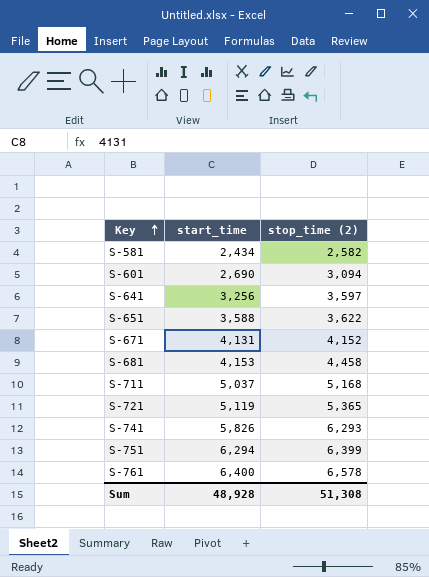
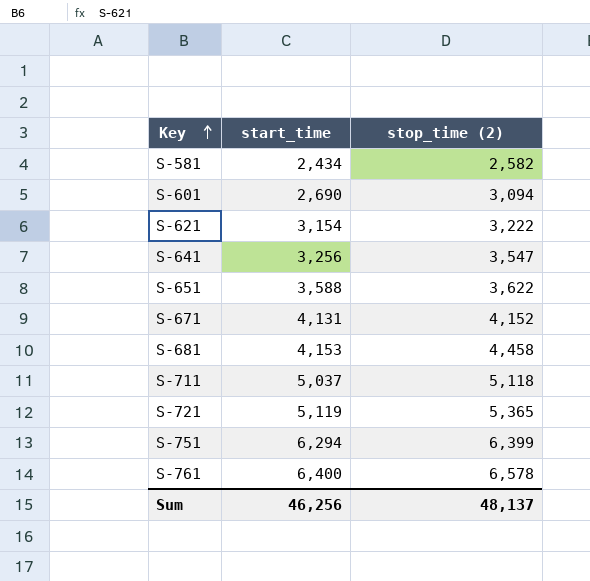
row S-741: 5,826 | 6,293 -> none
row S-621: none -> 3,154 | 3,222
S-641 | stop_time (2): 3,597 -> 3,547
S-711 | stop_time (2): 5,168 -> 5,118
Sum | start_time: 48,928 -> 46,256
Sum | stop_time (2): 51,308 -> 48,137

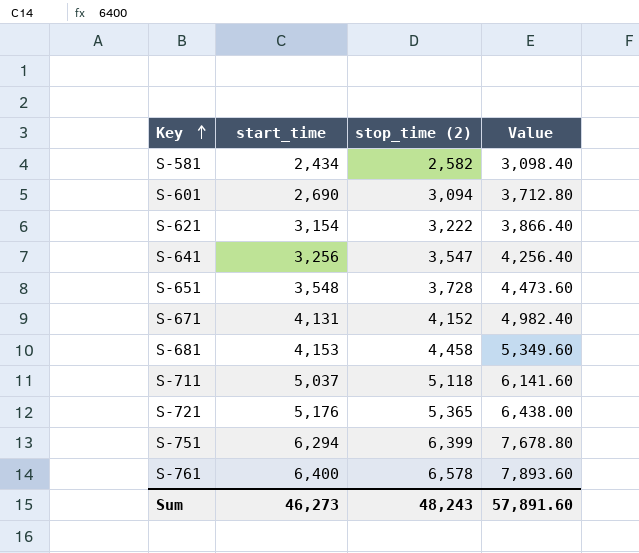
column Value | formula: none -> [stop_time (2)] * 1.2
S-651 | start_time: 3,588 -> 3,548
S-651 | stop_time (2): 3,622 -> 3,728
S-721 | start_time: 5,119 -> 5,176
Sum | start_time: 46,256 -> 46,273
Sum | stop_time (2): 48,137 -> 48,243

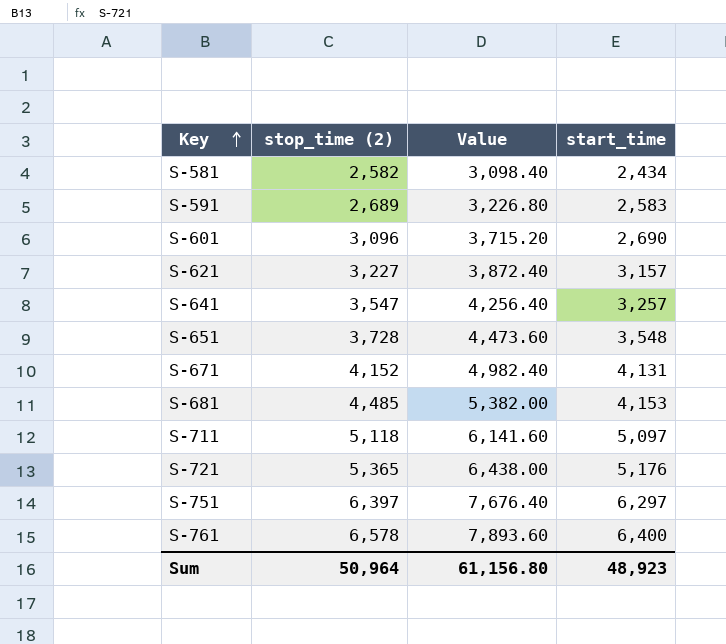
column start_time | position: 2 -> 4
row S-591: none -> 2,689 | 3,226.80 | 2,583
S-601 | stop_time (2): 3,094 -> 3,096
S-601 | Value: 3,712.80 -> 3,715.20
S-621 | stop_time (2): 3,222 -> 3,227
S-621 | Value: 3,866.40 -> 3,872.40
S-621 | start_time: 3,154 -> 3,157
S-641 | start_time: 3,256 -> 3,257
S-681 | stop_time (2): 4,458 -> 4,485
S-681 | Value: 5,349.60 -> 5,382.00
S-711 | start_time: 5,037 -> 5,097
S-751 | stop_time (2): 6,399 -> 6,397
S-751 | Value: 7,678.80 -> 7,676.40
S-751 | start_time: 6,294 -> 6,297
Sum | stop_time (2): 48,243 -> 50,964
Sum | Value: 57,891.60 -> 61,156.80
Sum | start_time: 46,273 -> 48,923

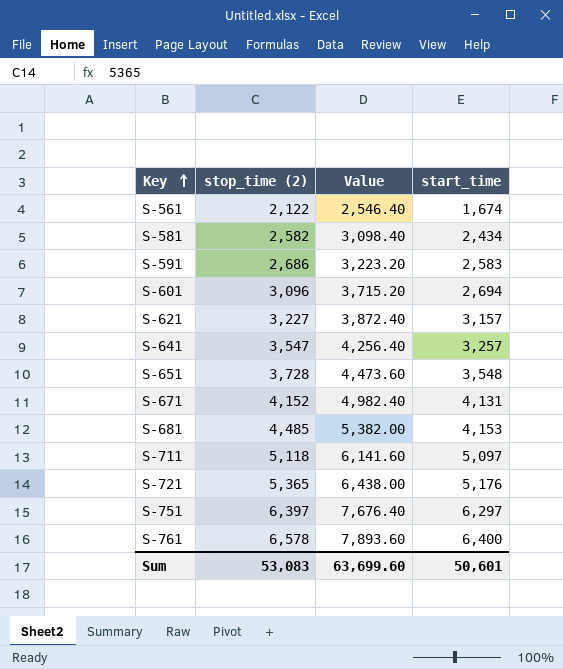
row S-561: none -> 2,122 | 2,546.40 | 1,674
S-591 | stop_time (2): 2,689 -> 2,686
S-591 | Value: 3,226.80 -> 3,223.20
S-601 | start_time: 2,690 -> 2,694
Sum | stop_time (2): 50,964 -> 53,083
Sum | Value: 61,156.80 -> 63,699.60
Sum | start_time: 48,923 -> 50,601

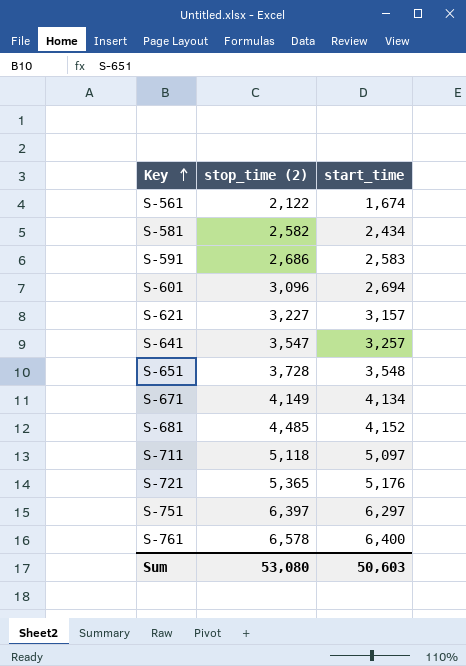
column Value | formula: [stop_time (2)] * 1.2 -> none
S-671 | stop_time (2): 4,152 -> 4,149
S-671 | start_time: 4,131 -> 4,134
S-681 | start_time: 4,153 -> 4,152
Sum | stop_time (2): 53,083 -> 53,080
Sum | start_time: 50,601 -> 50,603

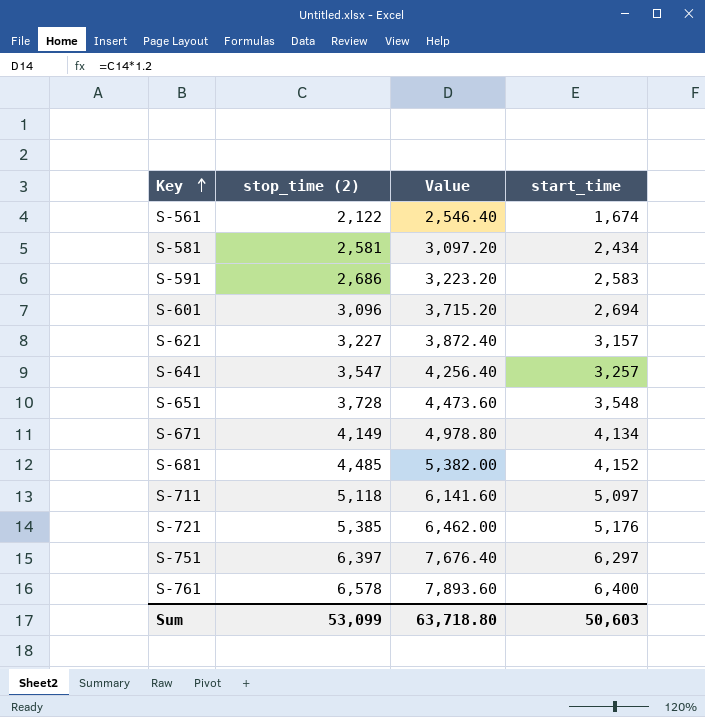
column Value | formula: none -> [stop_time (2)] * 1.2
S-581 | stop_time (2): 2,582 -> 2,581
S-721 | stop_time (2): 5,365 -> 5,385
Sum | stop_time (2): 53,080 -> 53,099

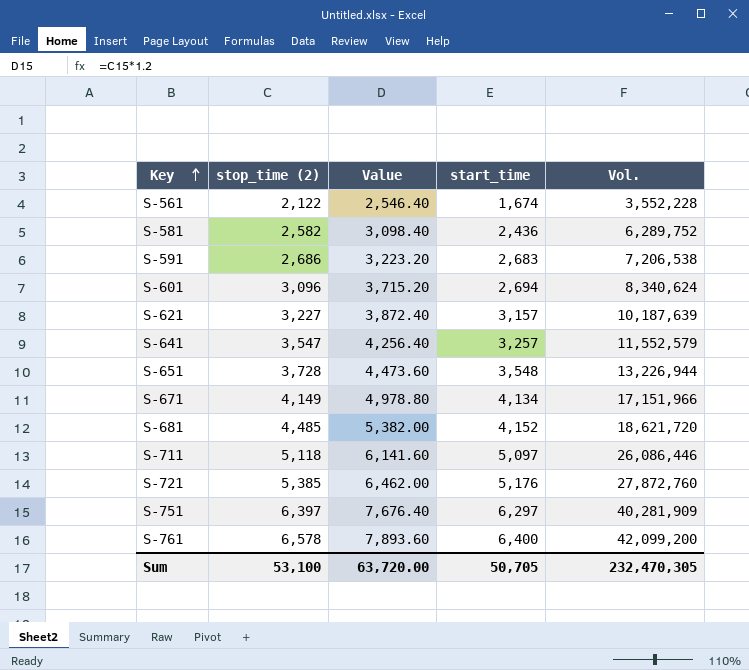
column Vol. | formula: none -> [stop_time (2)] * [start_time]
S-581 | stop_time (2): 2,581 -> 2,582
S-581 | Value: 3,097.20 -> 3,098.40
S-581 | start_time: 2,434 -> 2,436
S-591 | start_time: 2,583 -> 2,683
Sum | stop_time (2): 53,099 -> 53,100
Sum | Value: 63,718.80 -> 63,720.00
Sum | start_time: 50,603 -> 50,705

